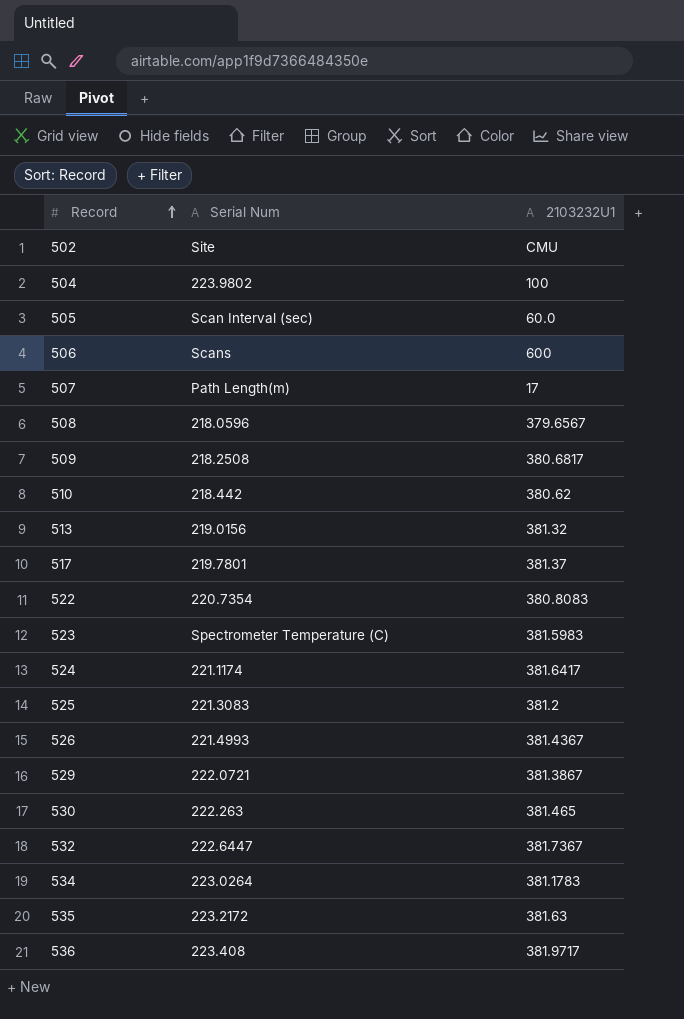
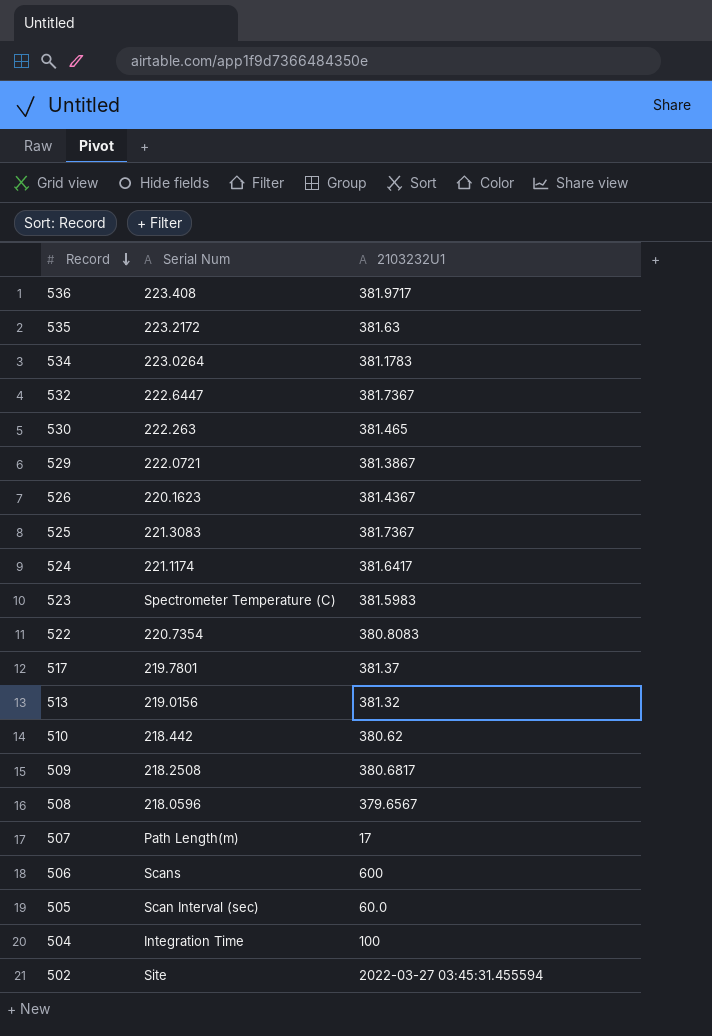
row order: Record ascending -> Record descending
526 | Serial Num: 221.4993 -> 220.1623
525 | 2103232U1: 381.2 -> 381.7367
504 | Serial Num: 223.9802 -> Integration Time
502 | 2103232U1: CMU -> 2022-03-27 03:45:31.455594

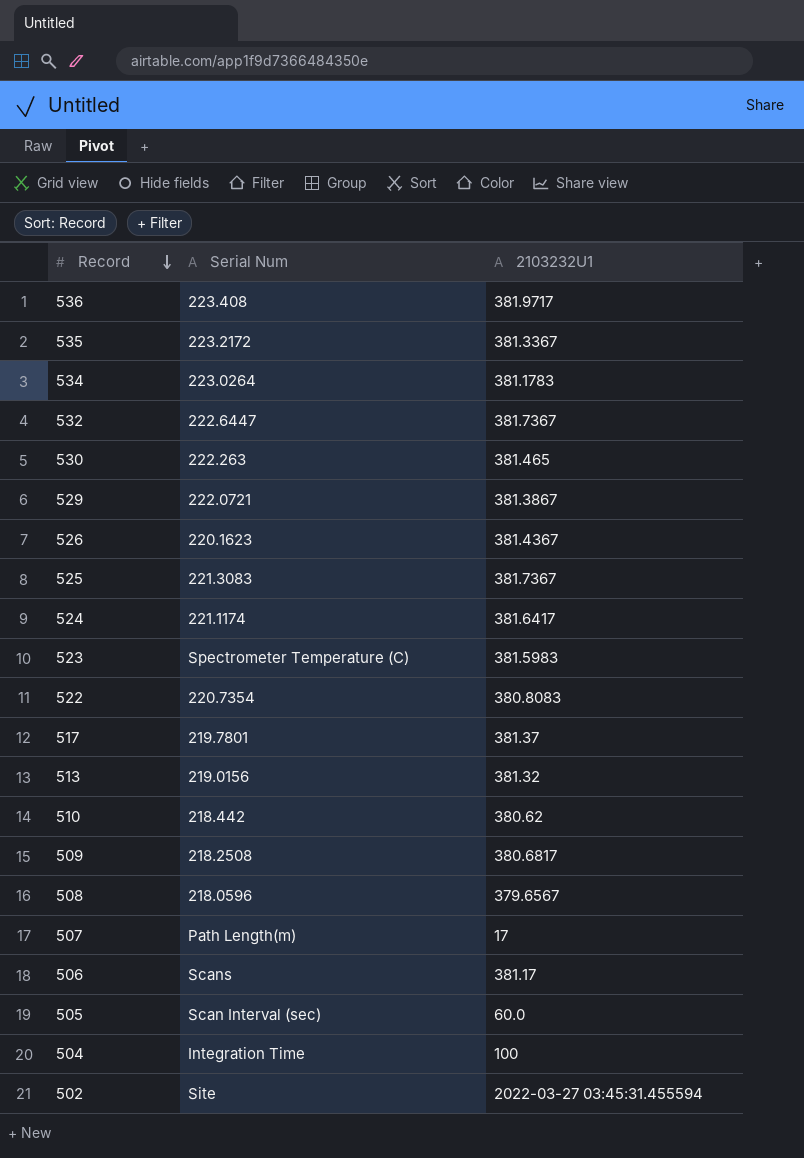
535 | 2103232U1: 381.63 -> 381.3367
506 | 2103232U1: 600 -> 381.17

